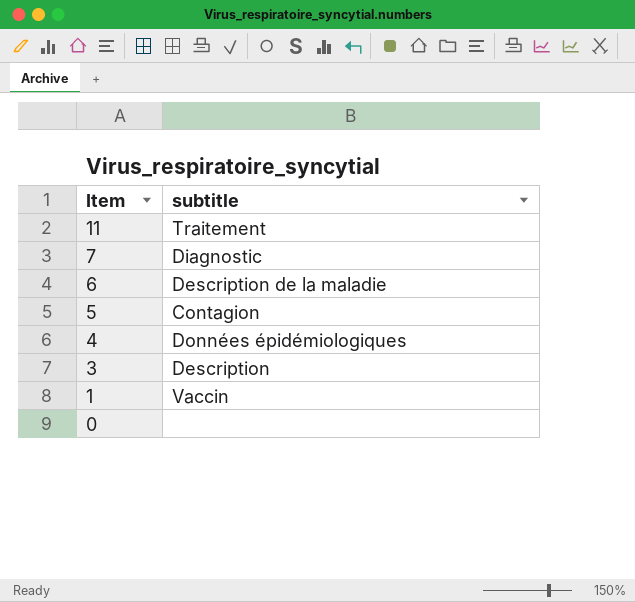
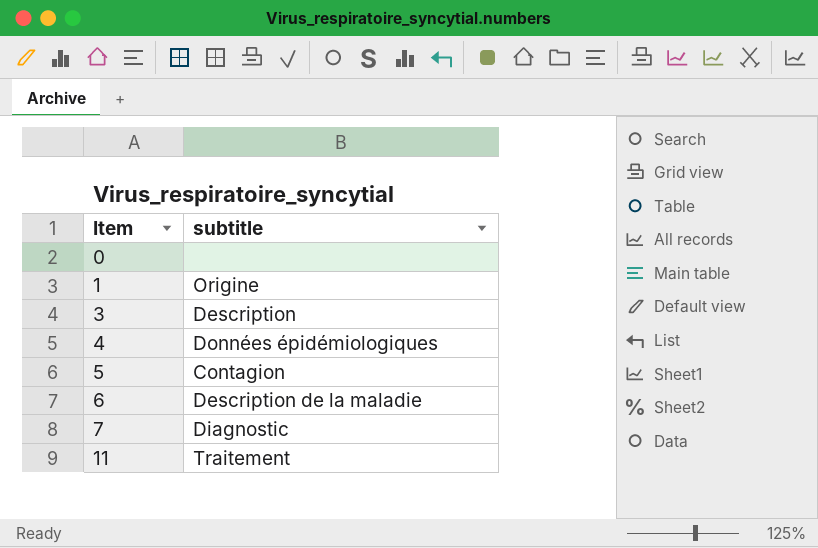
row order: Item descending -> Item ascending
1 | subtitle: Vaccin -> Origine

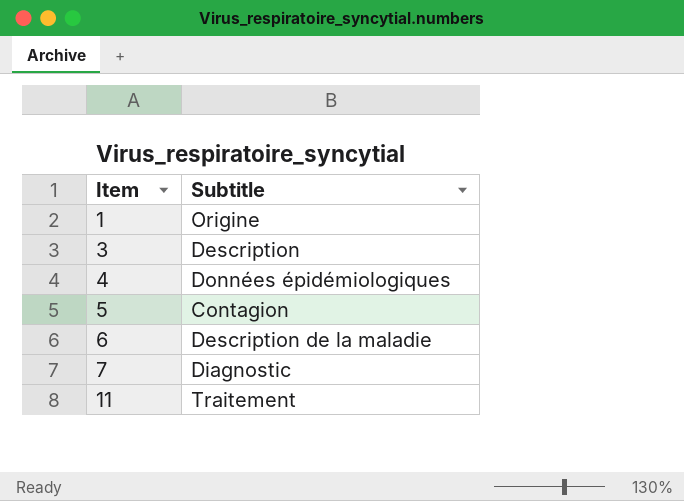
column name: subtitle -> Subtitle
row 0: none -> none

